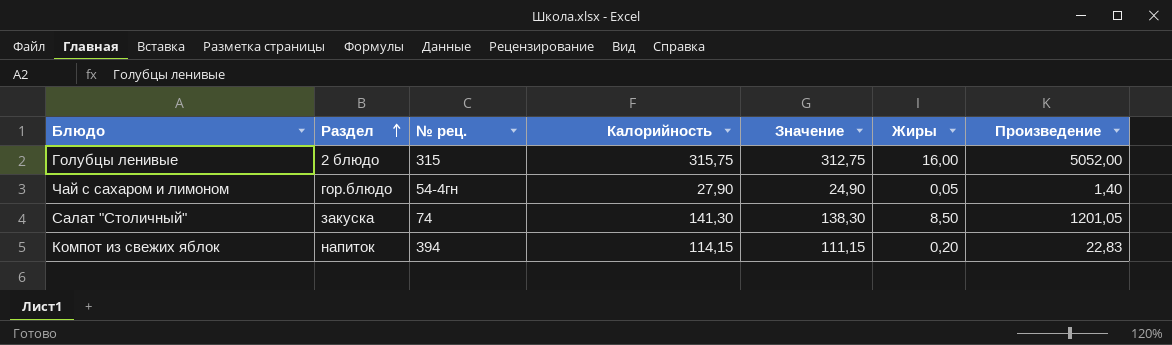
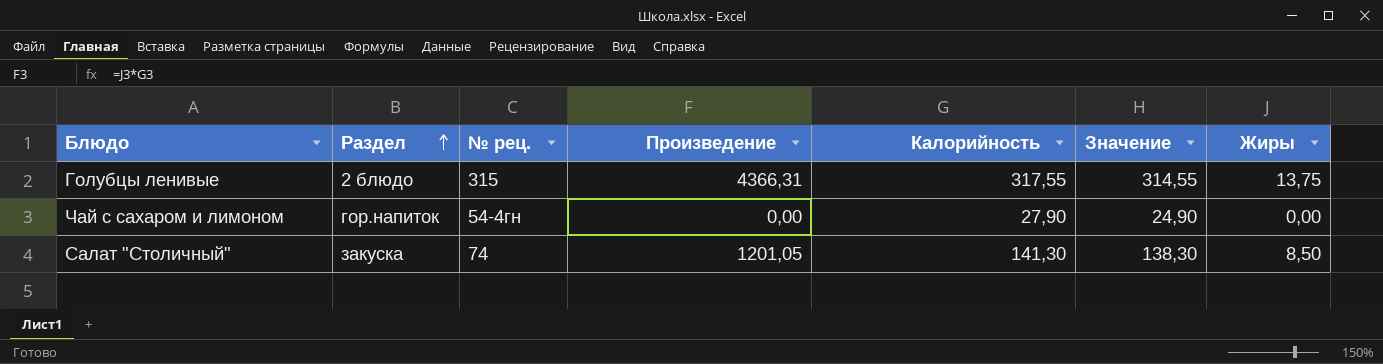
column Произведение | position: 7 -> 4
row Компот из свежих яблок: напиток | 394 | 114,15 | 111,15 | 0,20 | 22,83 -> none
Голубцы ленивые | Произведение: 5052,00 -> 4366,31
Голубцы ленивые | Калорийность: 315,75 -> 317,55
Голубцы ленивые | Значение: 312,75 -> 314,55
Голубцы ленивые | Жиры: 16,00 -> 13,75
Чай с сахаром и лимоном | Раздел: гор.блюдо -> гор.напиток
Чай с сахаром и лимоном | Произведение: 1,40 -> 0,00
Чай с сахаром и лимоном | Жиры: 0,05 -> 0,00

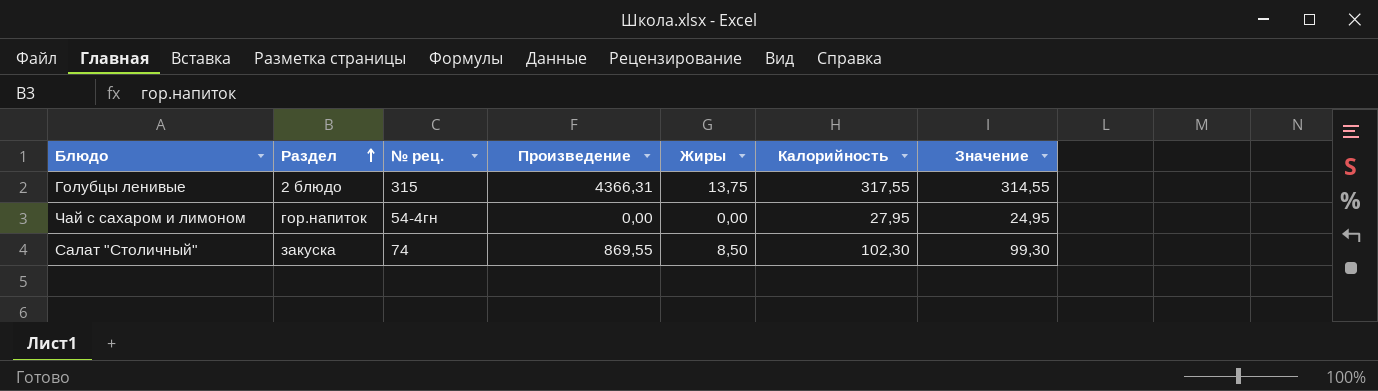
column Жиры | position: 7 -> 5
Чай с сахаром и лимоном | Калорийность: 27,90 -> 27,95
Чай с сахаром и лимоном | Значение: 24,90 -> 24,95
Салат "Столичный" | Произведение: 1201,05 -> 869,55
Салат "Столичный" | Калорийность: 141,30 -> 102,30
Салат "Столичный" | Значение: 138,30 -> 99,30

